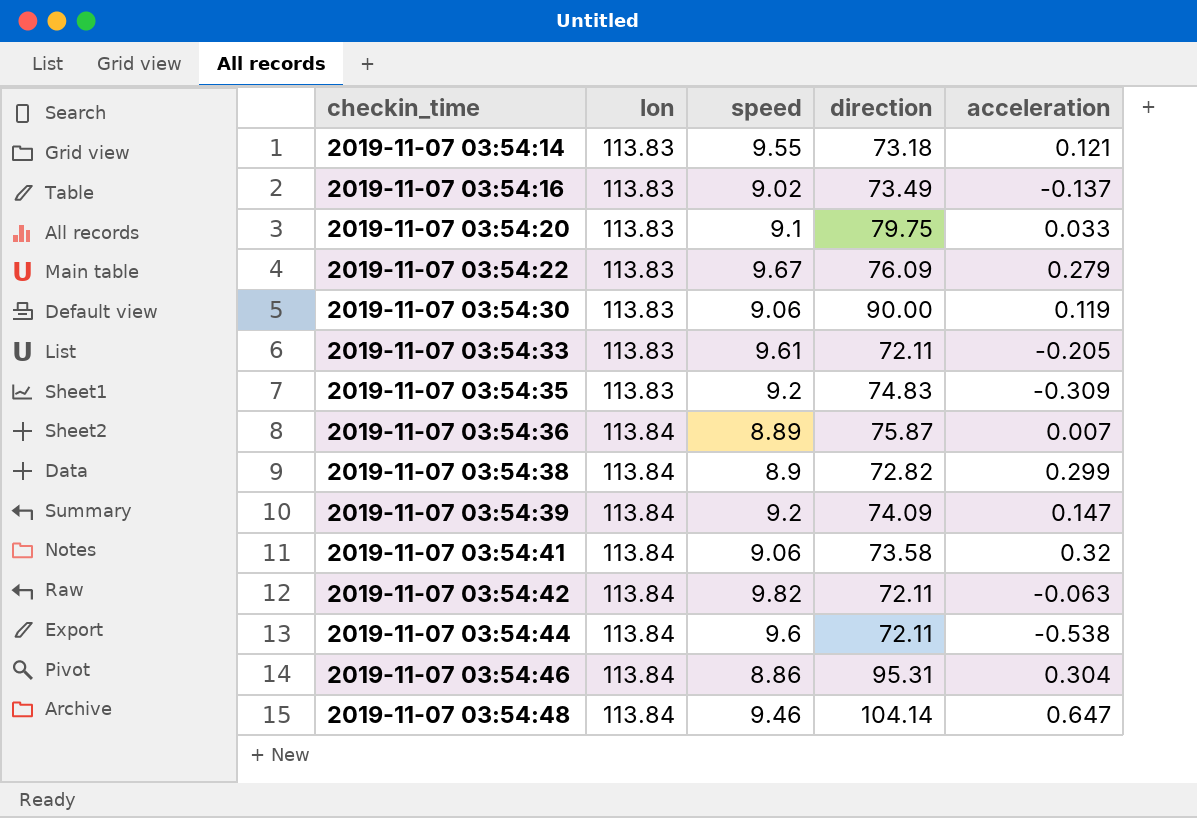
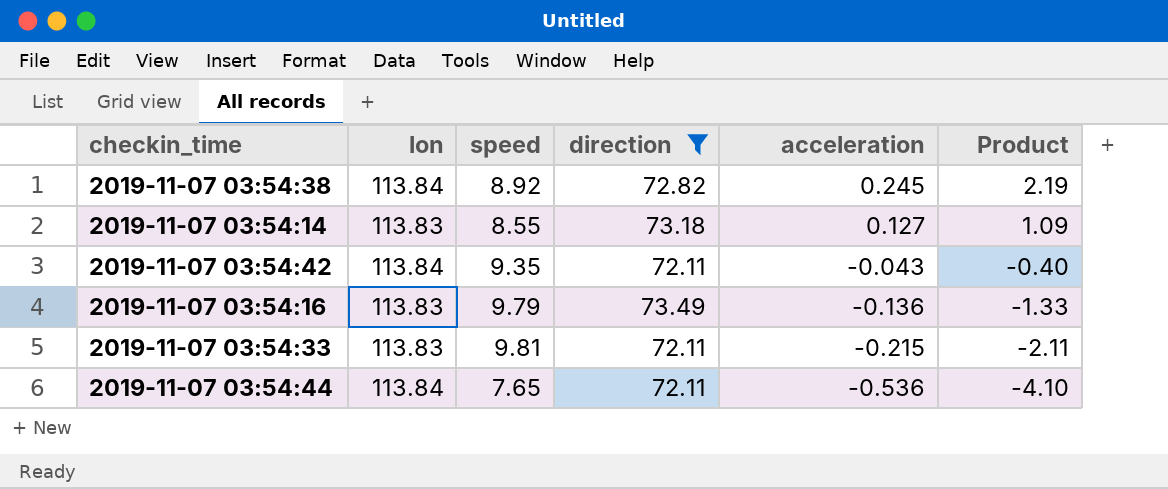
filter: none -> direction <= 73.49
row order: checkin_time ascending -> acceleration descending
column Product | formula: none -> [speed] * [acceleration]
2019-11-07 03:54:38 | speed: 8.9 -> 8.92
2019-11-07 03:54:38 | acceleration: 0.299 -> 0.245
2019-11-07 03:54:14 | speed: 9.55 -> 8.55
2019-11-07 03:54:14 | acceleration: 0.121 -> 0.127
2019-11-07 03:54:42 | speed: 9.82 -> 9.35
2019-11-07 03:54:42 | acceleration: -0.063 -> -0.043
2019-11-07 03:54:16 | speed: 9.02 -> 9.79
2019-11-07 03:54:16 | acceleration: -0.137 -> -0.136
2019-11-07 03:54:33 | speed: 9.61 -> 9.81
2019-11-07 03:54:33 | acceleration: -0.205 -> -0.215
2019-11-07 03:54:44 | speed: 9.6 -> 7.65
2019-11-07 03:54:44 | acceleration: -0.538 -> -0.536

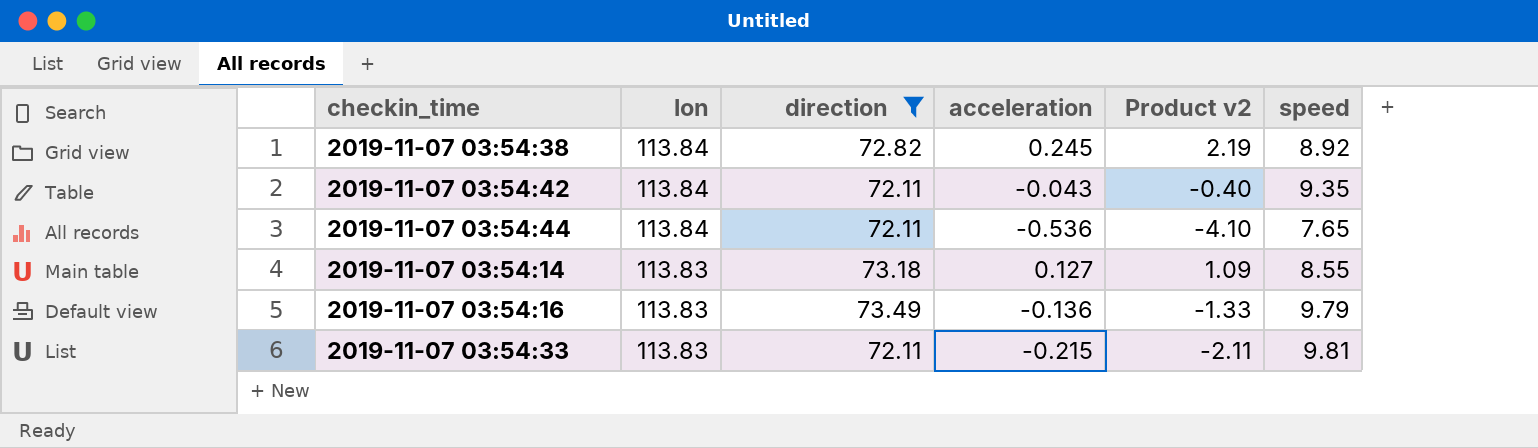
row order: acceleration descending -> lon descending
column name: Product -> Product v2
column speed | position: 3 -> 6

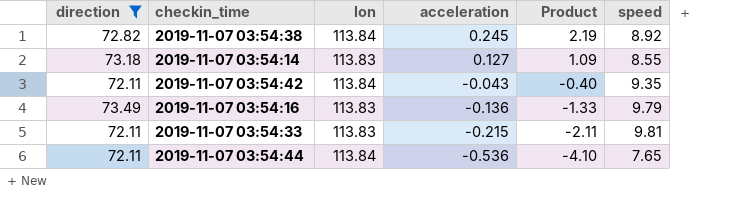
row order: lon descending -> acceleration descending
column direction | position: 3 -> 1
column name: Product v2 -> Product

